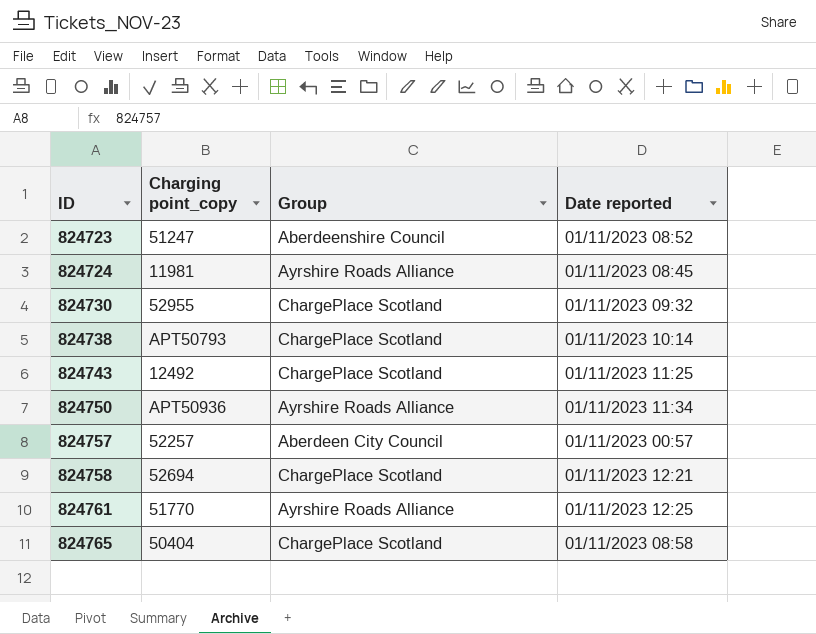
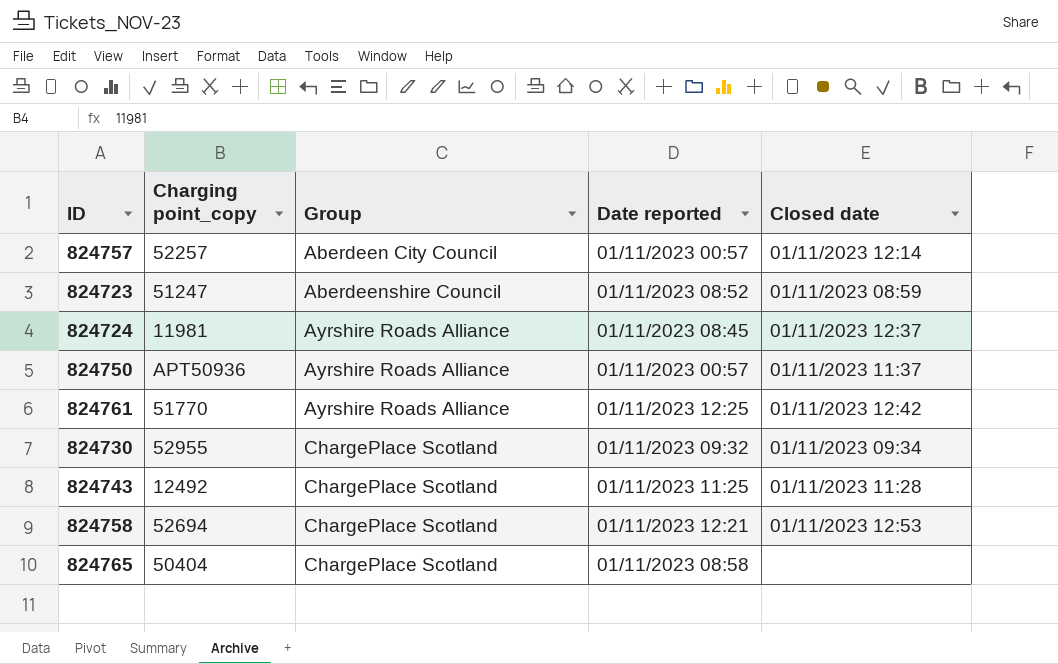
row order: ID ascending -> Group ascending
column Closed date | position: none -> 5
row 824738: APT50793 | ChargePlace Scotland | 01/11/2023 10:14 -> none
824750 | Date reported: 01/11/2023 11:34 -> 01/11/2023 00:57

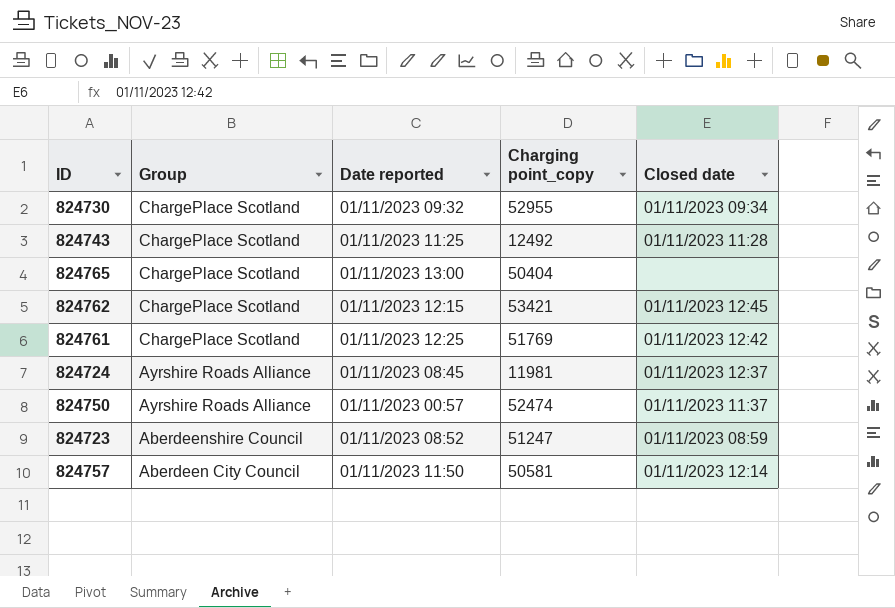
row order: Group ascending -> Group descending
column Charging point_copy | position: 2 -> 4
row 824758: 52694 | ChargePlace Scotland | 01/11/2023 12:21 | 01/11/2023 12:53 -> none
824765 | Date reported: 01/11/2023 08:58 -> 01/11/2023 13:00
row 824762: none -> ChargePlace Scotland | 01/11/2023 12:15 | 53421 | 01/11/2023 12:45
824761 | Group: Ayrshire Roads Alliance -> ChargePlace Scotland
824761 | Charging point_copy: 51770 -> 51769
824750 | Charging point_copy: APT50936 -> 52474
824757 | Date reported: 01/11/2023 00:57 -> 01/11/2023 11:50
824757 | Charging point_copy: 52257 -> 50581

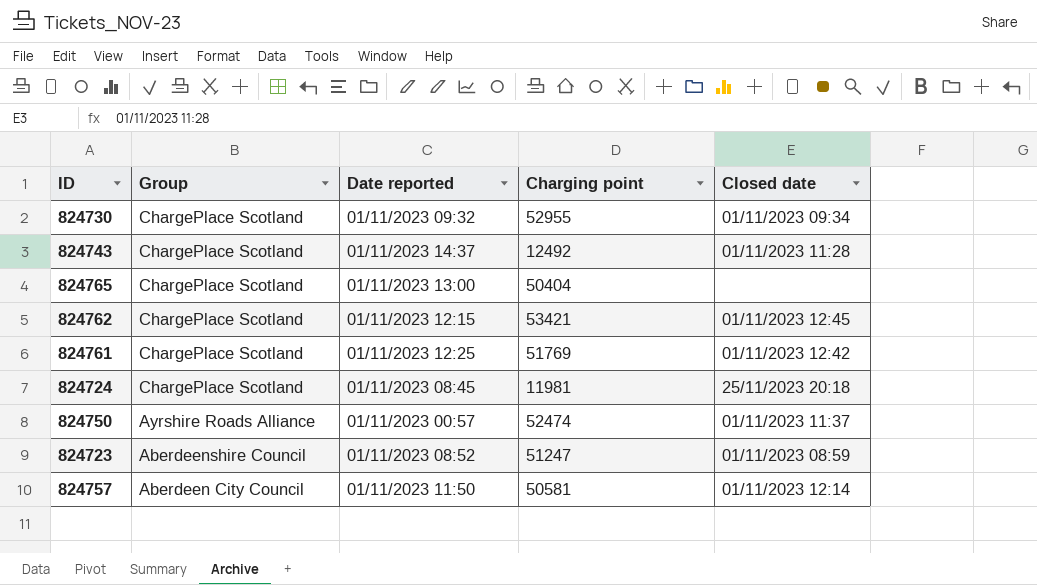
column name: Charging point_copy -> Charging point
824743 | Date reported: 01/11/2023 11:25 -> 01/11/2023 14:37
824724 | Group: Ayrshire Roads Alliance -> ChargePlace Scotland
824724 | Closed date: 01/11/2023 12:37 -> 25/11/2023 20:18

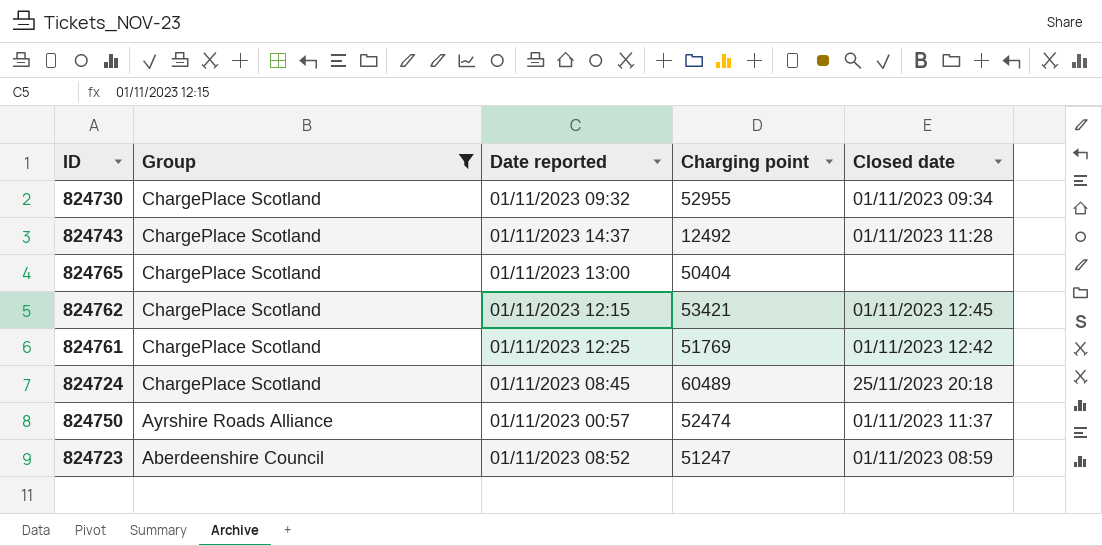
filter: none -> Group != Aberdeen City Council
824724 | Charging point: 11981 -> 60489

